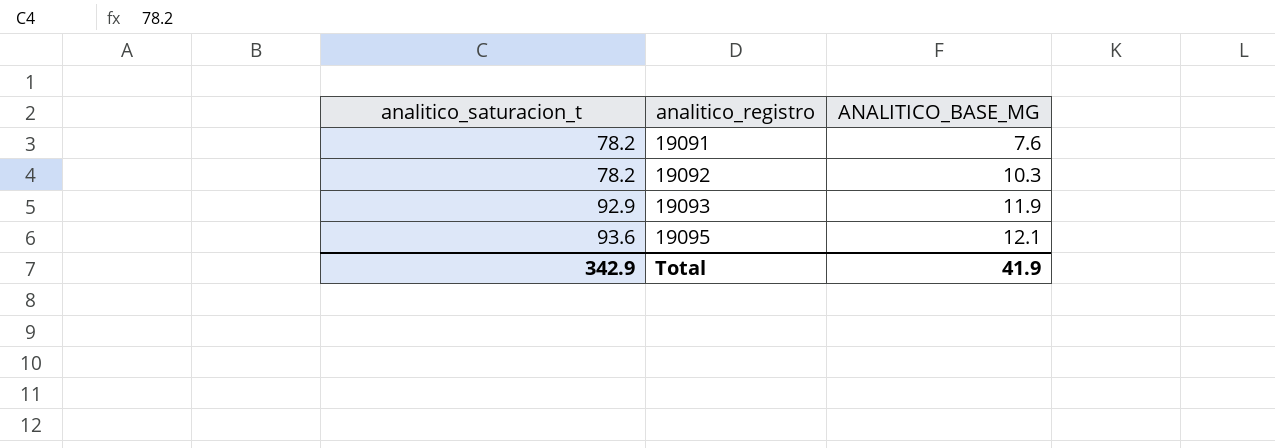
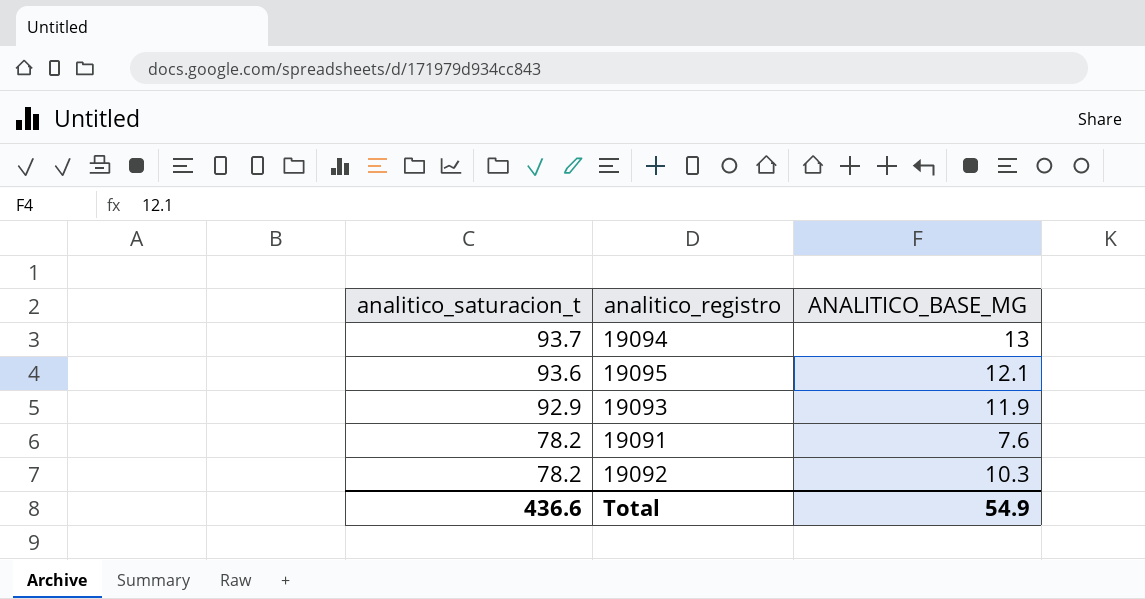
row order: analitico_saturacion_t ascending -> analitico_saturacion_t descending
row 19094: none -> 93.7 | 13
Total | analitico_saturacion_t: 342.9 -> 436.6
Total | ANALITICO_BASE_MG: 41.9 -> 54.9

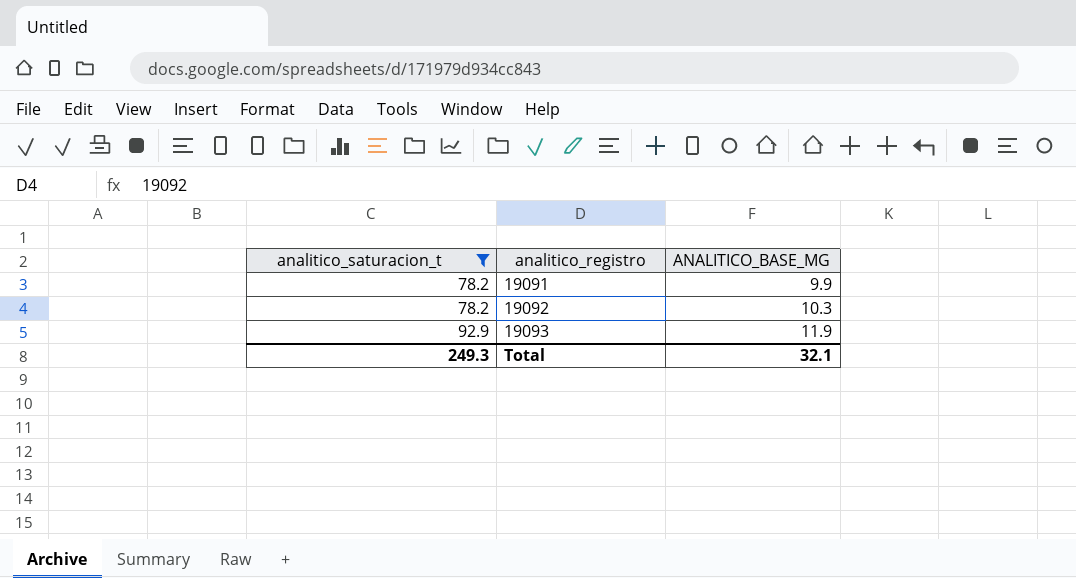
filter: none -> analitico_saturacion_t <= 92.9
row order: analitico_saturacion_t descending -> analitico_saturacion_t ascending
19091 | ANALITICO_BASE_MG: 7.6 -> 9.9
Total | analitico_saturacion_t: 436.6 -> 249.3
Total | ANALITICO_BASE_MG: 54.9 -> 32.1

